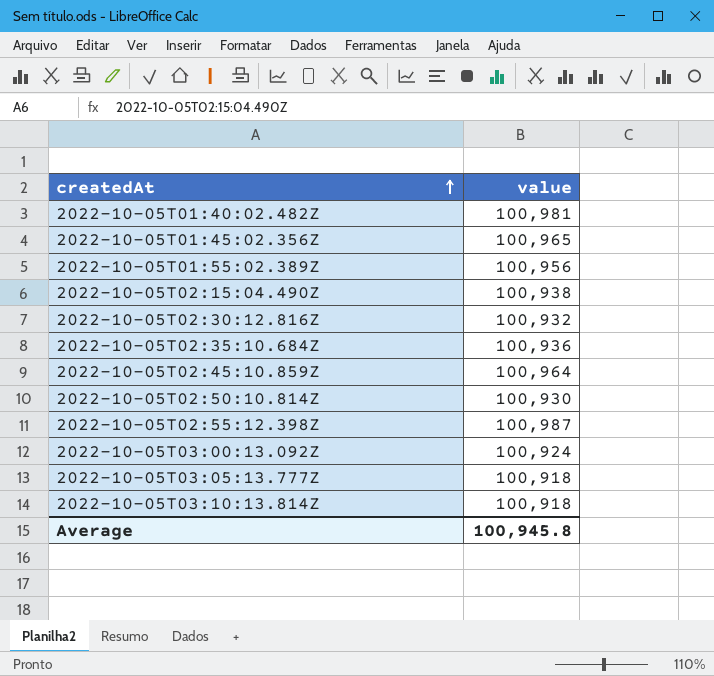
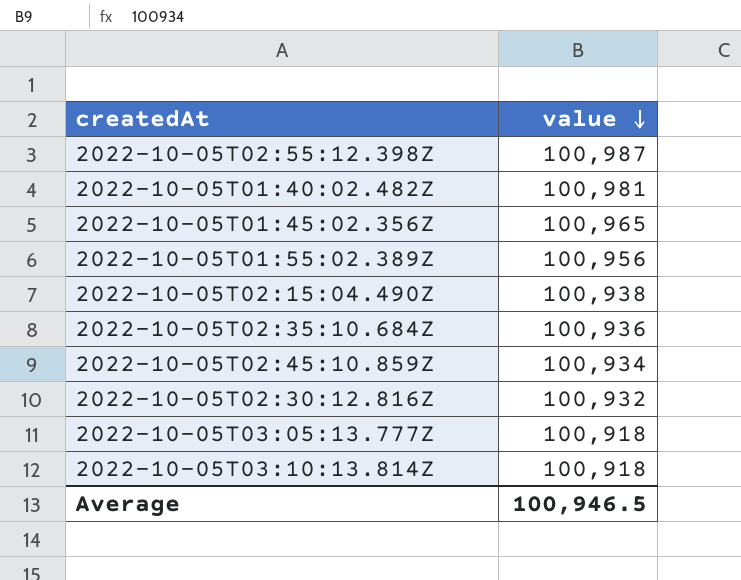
row order: createdAt ascending -> value descending
row 2022-10-05T02:50:10.814Z: 100,930 -> none
row 2022-10-05T03:00:13.092Z: 100,924 -> none
2022-10-05T02:45:10.859Z | value: 100,964 -> 100,934
Average | value: 100,945.8 -> 100,946.5

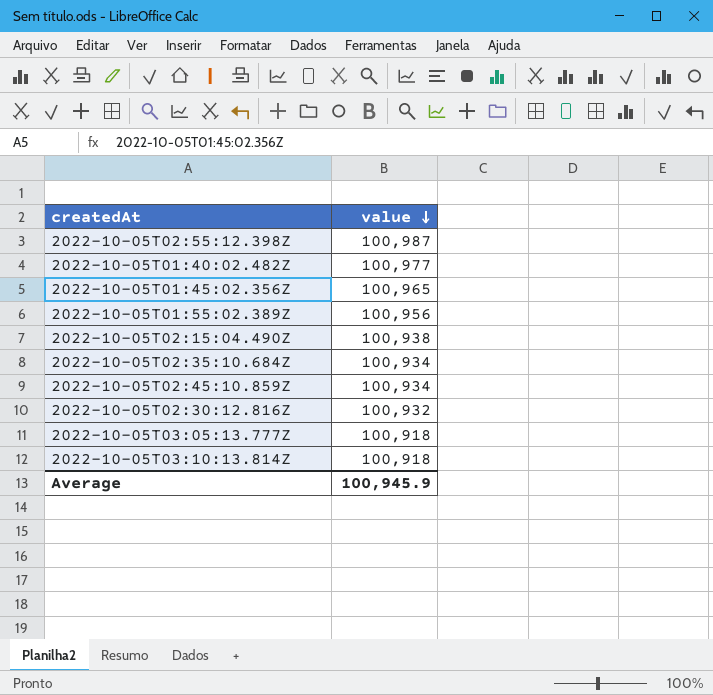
2022-10-05T01:40:02.482Z | value: 100,981 -> 100,977
2022-10-05T02:35:10.684Z | value: 100,936 -> 100,934
Average | value: 100,946.5 -> 100,945.9

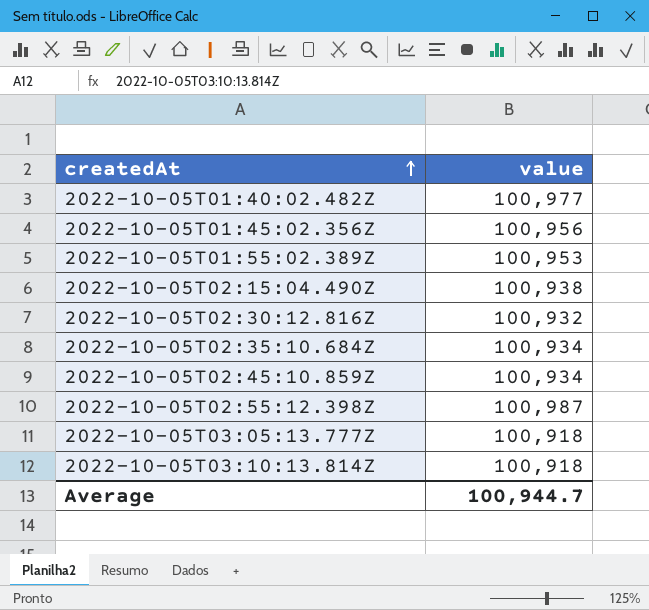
row order: value descending -> createdAt ascending
2022-10-05T01:45:02.356Z | value: 100,965 -> 100,956
2022-10-05T01:55:02.389Z | value: 100,956 -> 100,953
Average | value: 100,945.9 -> 100,944.7

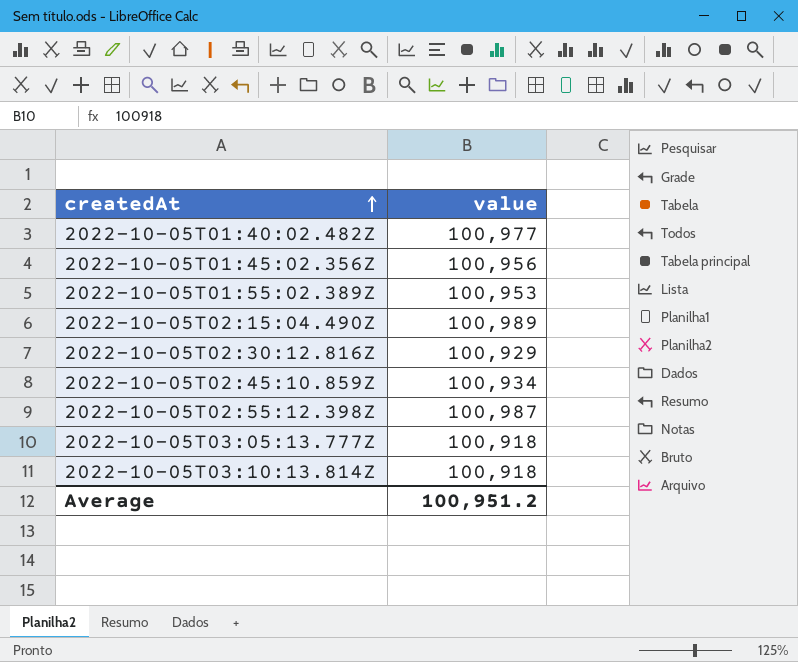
row 2022-10-05T02:35:10.684Z: 100,934 -> none
2022-10-05T02:15:04.490Z | value: 100,938 -> 100,989
2022-10-05T02:30:12.816Z | value: 100,932 -> 100,929
Average | value: 100,944.7 -> 100,951.2

